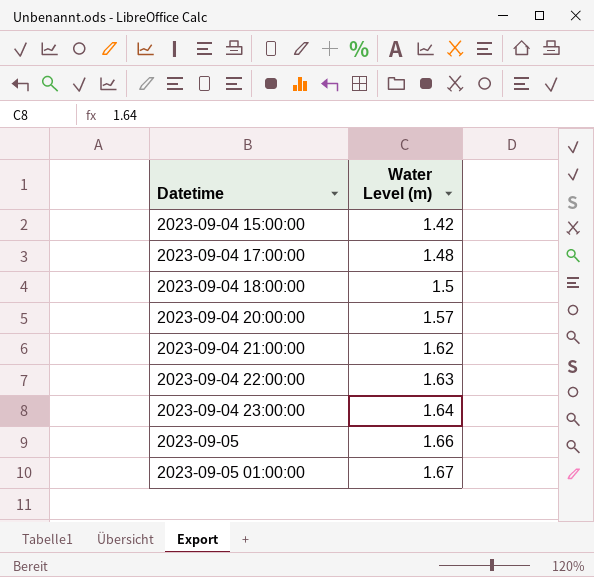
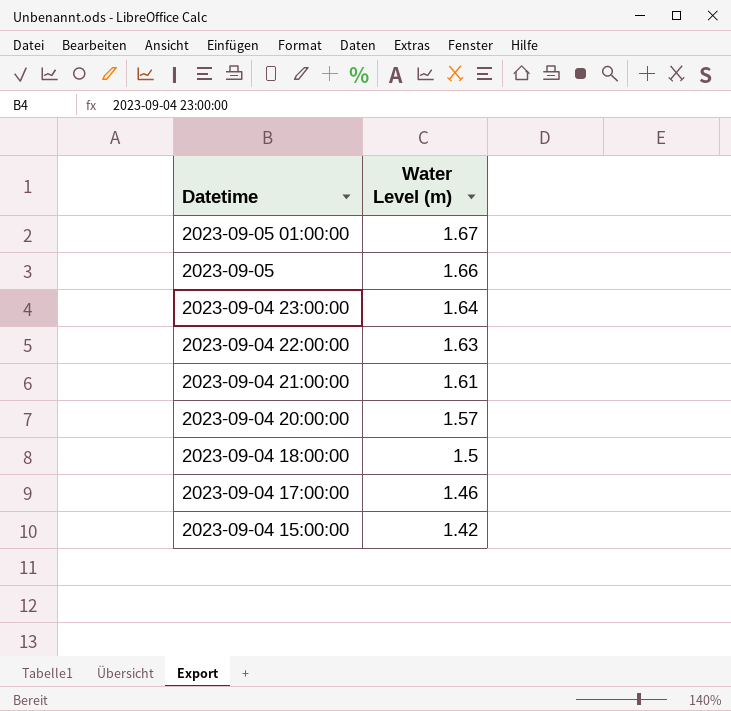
row order: Datetime ascending -> Datetime descending
2023-09-04 21:00:00 | Water Level (m): 1.62 -> 1.61
2023-09-04 17:00:00 | Water Level (m): 1.48 -> 1.46

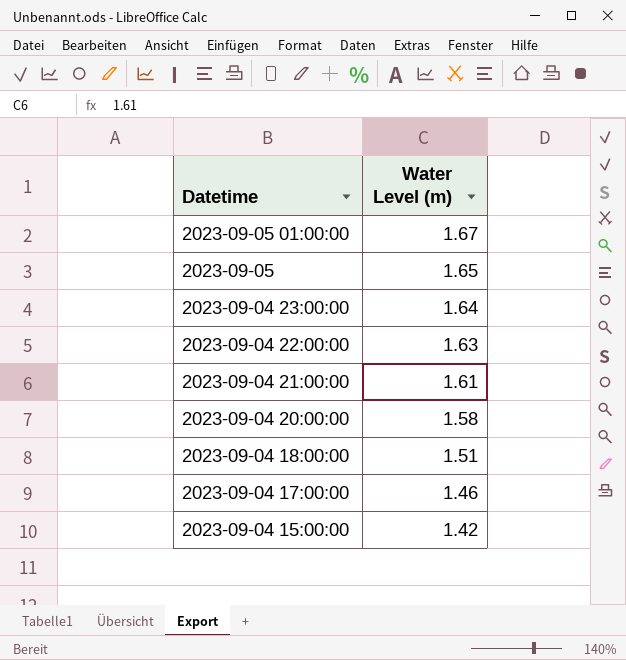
2023-09-05 | Water Level (m): 1.66 -> 1.65
2023-09-04 20:00:00 | Water Level (m): 1.57 -> 1.58
2023-09-04 18:00:00 | Water Level (m): 1.5 -> 1.51

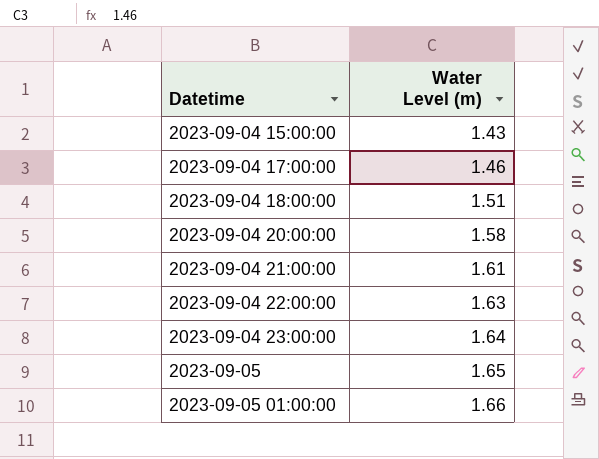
row order: Datetime descending -> Datetime ascending
2023-09-04 15:00:00 | Water Level (m): 1.42 -> 1.43
2023-09-05 01:00:00 | Water Level (m): 1.67 -> 1.66

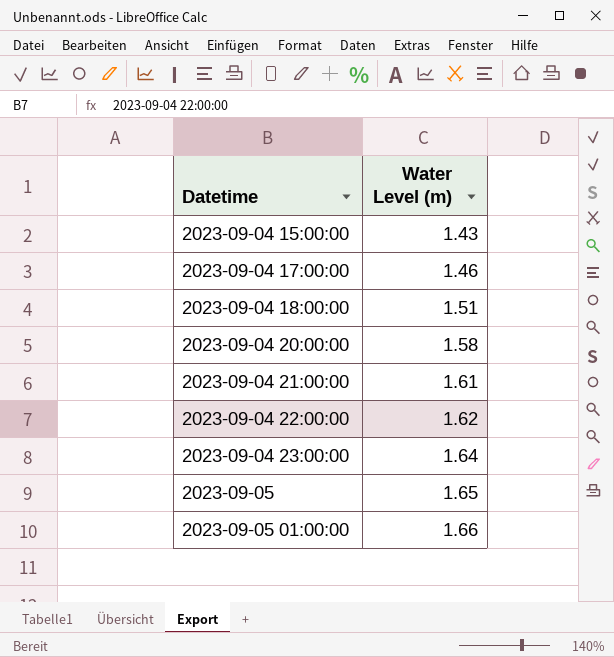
2023-09-04 22:00:00 | Water Level (m): 1.63 -> 1.62

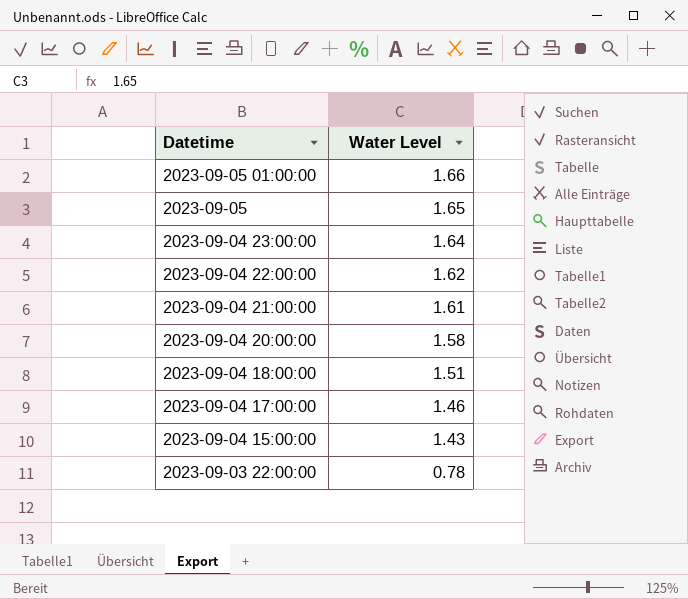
row order: Datetime ascending -> Datetime descending
column name: Water Level (m) -> Water Level
row 2023-09-03 22:00:00: none -> 0.78

